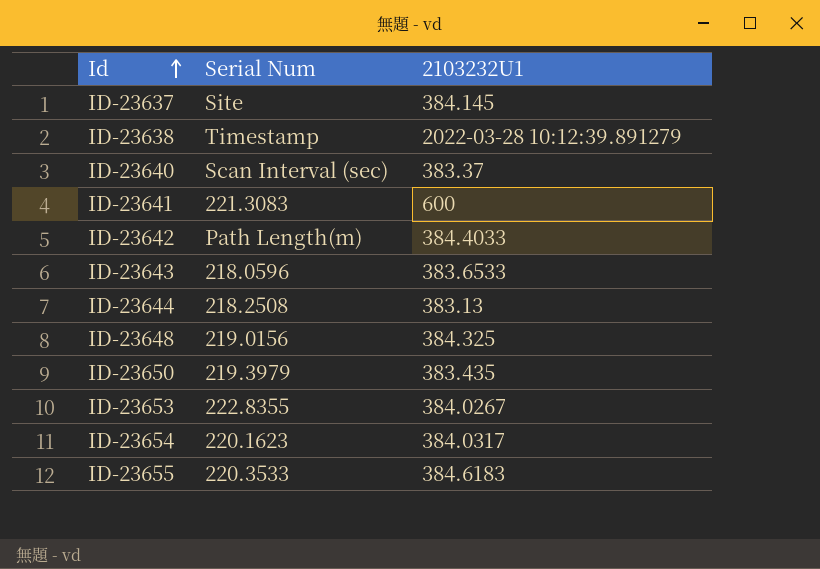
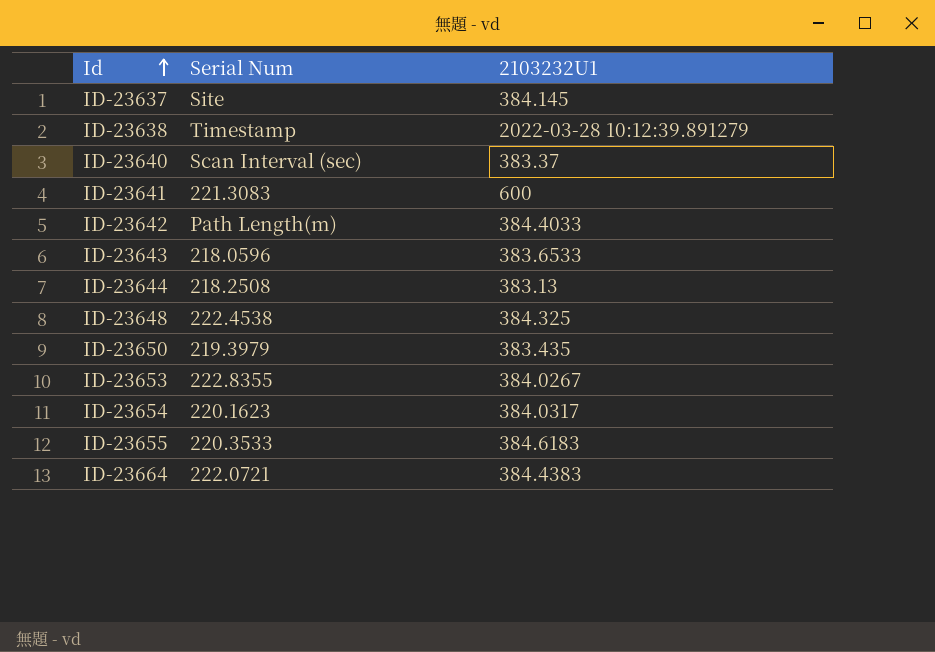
ID-23648 | Serial Num: 219.0156 -> 222.4538
row ID-23664: none -> 222.0721 | 384.4383

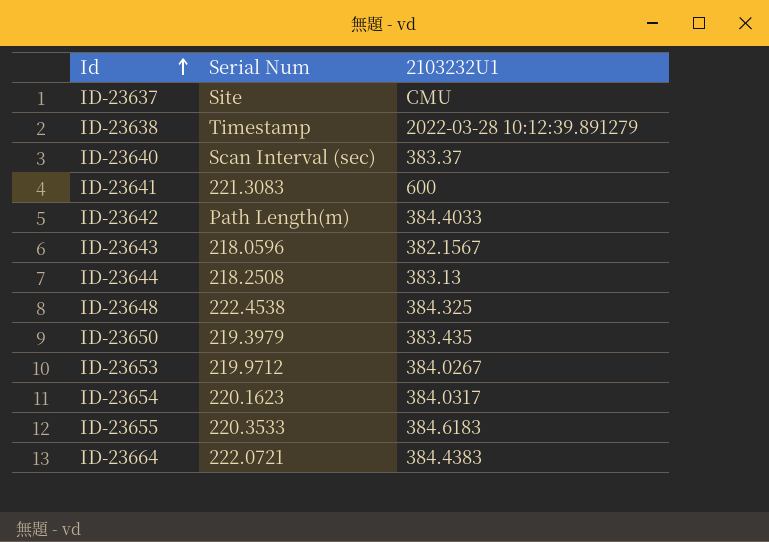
ID-23637 | 2103232U1: 384.145 -> CMU
ID-23643 | 2103232U1: 383.6533 -> 382.1567
ID-23653 | Serial Num: 222.8355 -> 219.9712

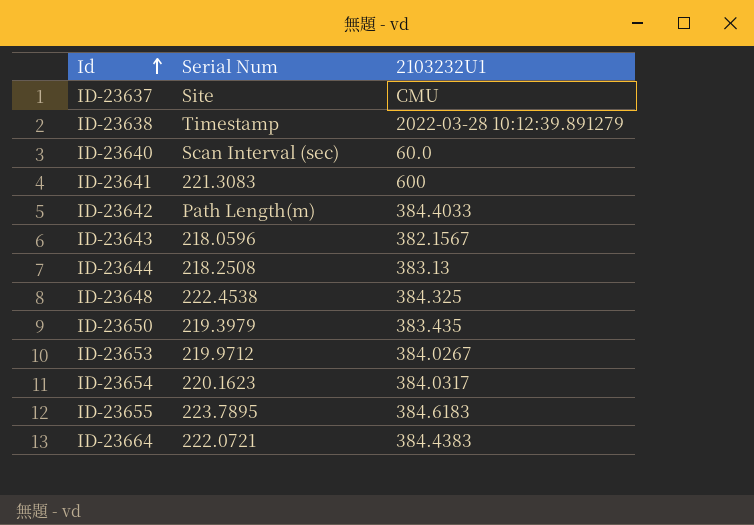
ID-23640 | 2103232U1: 383.37 -> 60.0
ID-23655 | Serial Num: 220.3533 -> 223.7895

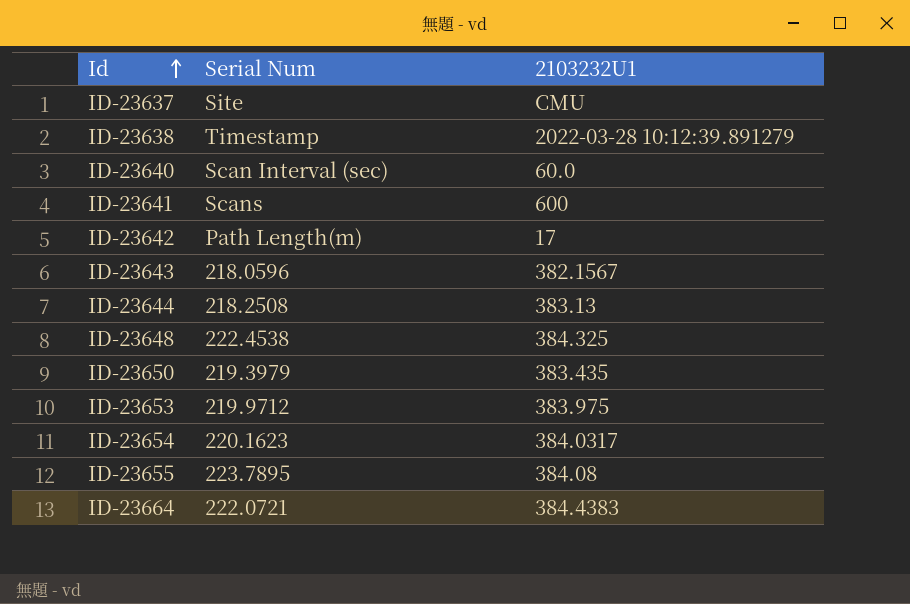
ID-23641 | Serial Num: 221.3083 -> Scans
ID-23642 | 2103232U1: 384.4033 -> 17
ID-23653 | 2103232U1: 384.0267 -> 383.975
ID-23655 | 2103232U1: 384.6183 -> 384.08

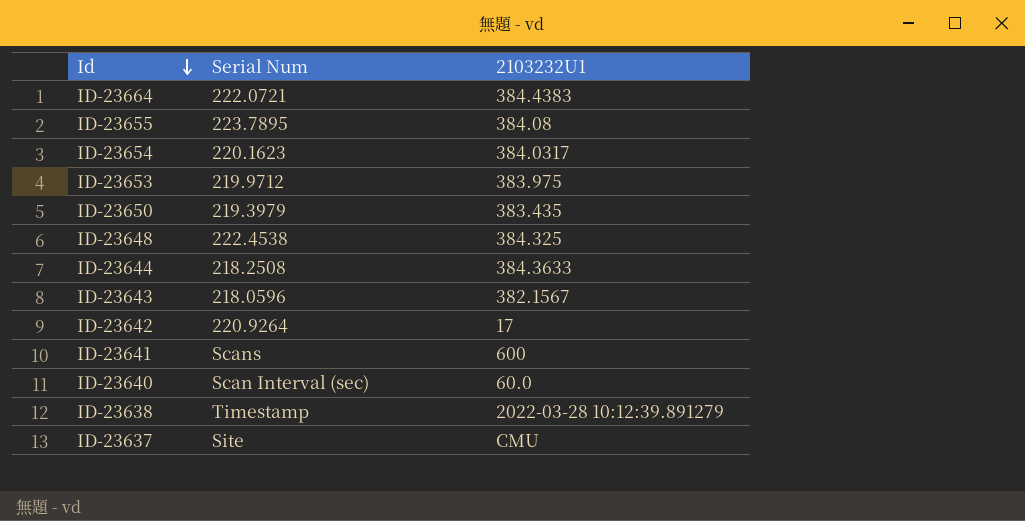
row order: Id ascending -> Id descending
ID-23644 | 2103232U1: 383.13 -> 384.3633
ID-23642 | Serial Num: Path Length(m) -> 220.9264

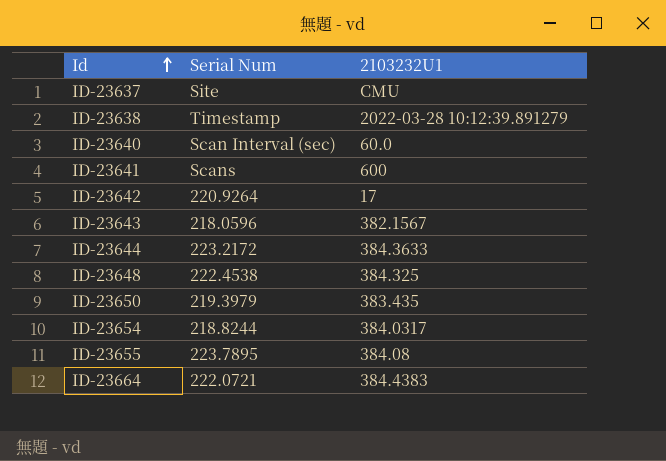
row order: Id descending -> Id ascending
row ID-23653: 219.9712 | 383.975 -> none
ID-23644 | Serial Num: 218.2508 -> 223.2172
ID-23654 | Serial Num: 220.1623 -> 218.8244

